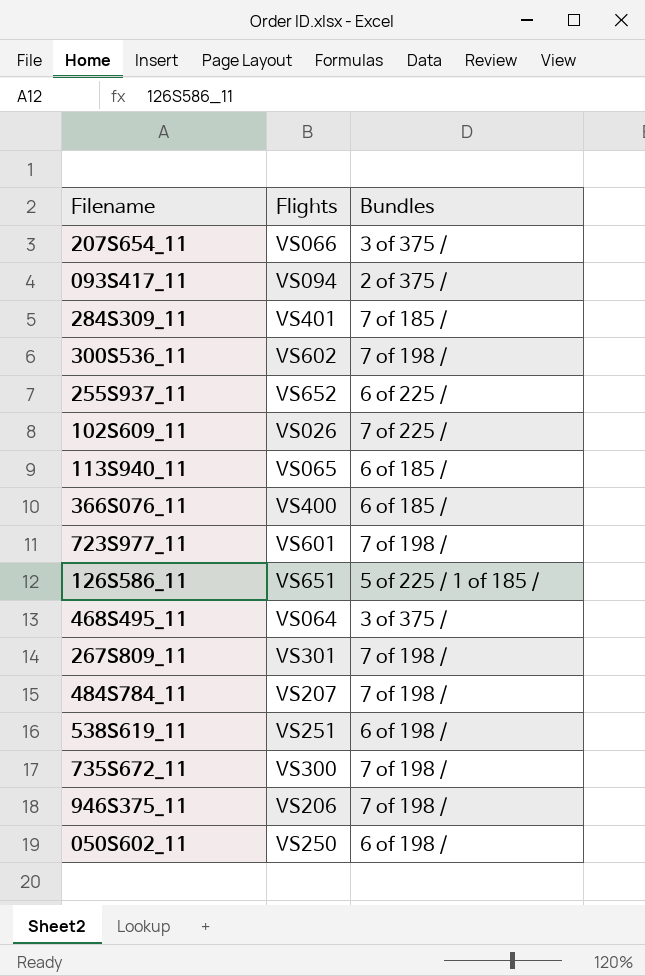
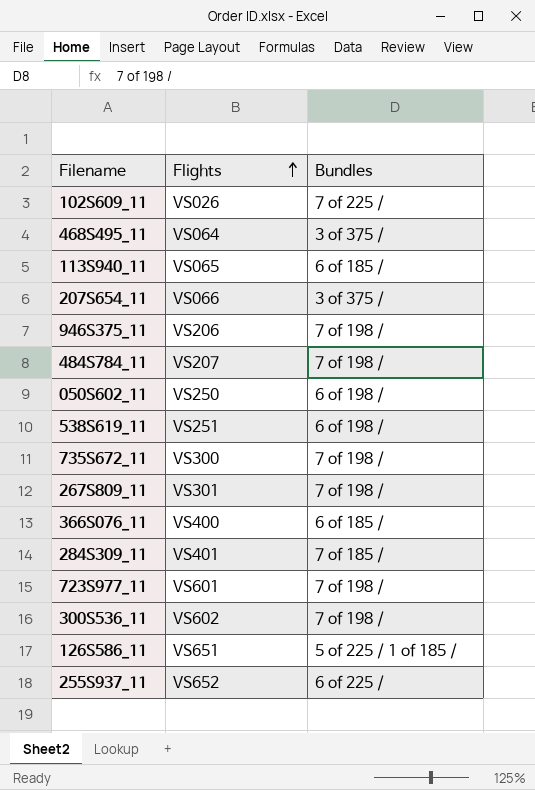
row order: none -> Flights ascending
row 093S417_11: VS094 | 2 of 375 / -> none

